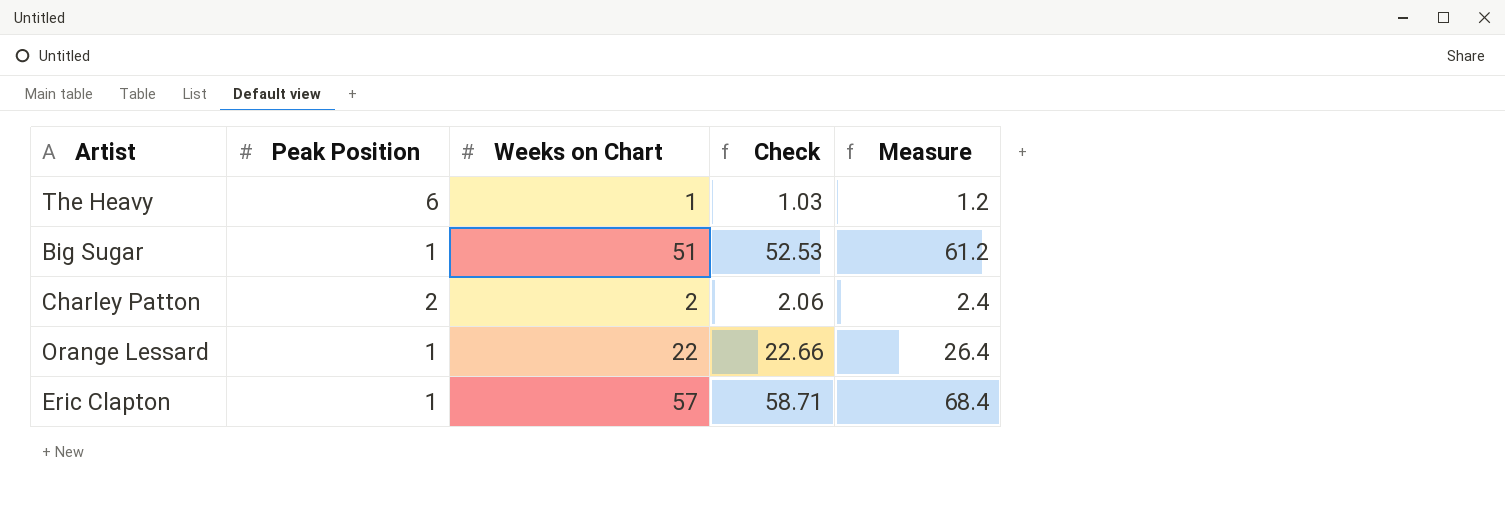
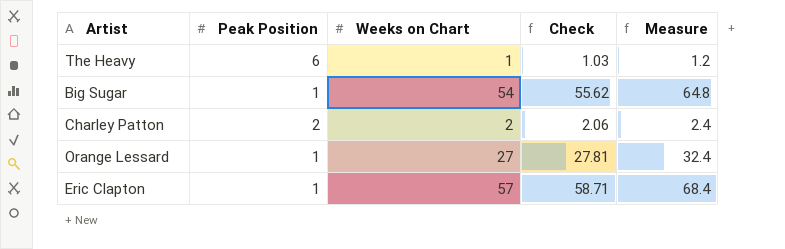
Big Sugar | Weeks on Chart: 51 -> 54
Big Sugar | Check: 52.53 -> 55.62
Big Sugar | Measure: 61.2 -> 64.8
Orange Lessard | Weeks on Chart: 22 -> 27
Orange Lessard | Check: 22.66 -> 27.81
Orange Lessard | Measure: 26.4 -> 32.4

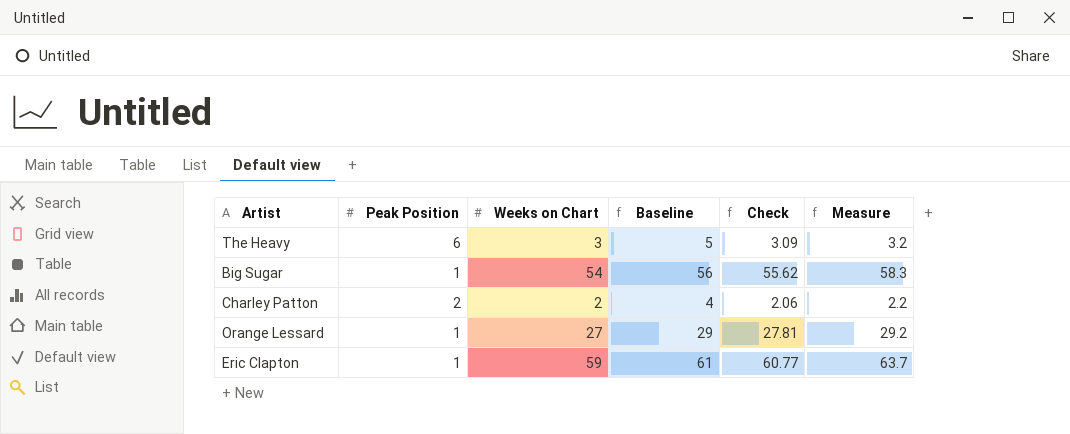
column Baseline | formula: none -> [Weeks on Chart] + 2
column Measure | formula: [Weeks on Chart] * 1.2 -> [Weeks on Chart] * 1.08
The Heavy | Weeks on Chart: 1 -> 3
The Heavy | Check: 1.03 -> 3.09
Eric Clapton | Weeks on Chart: 57 -> 59
Eric Clapton | Check: 58.71 -> 60.77

